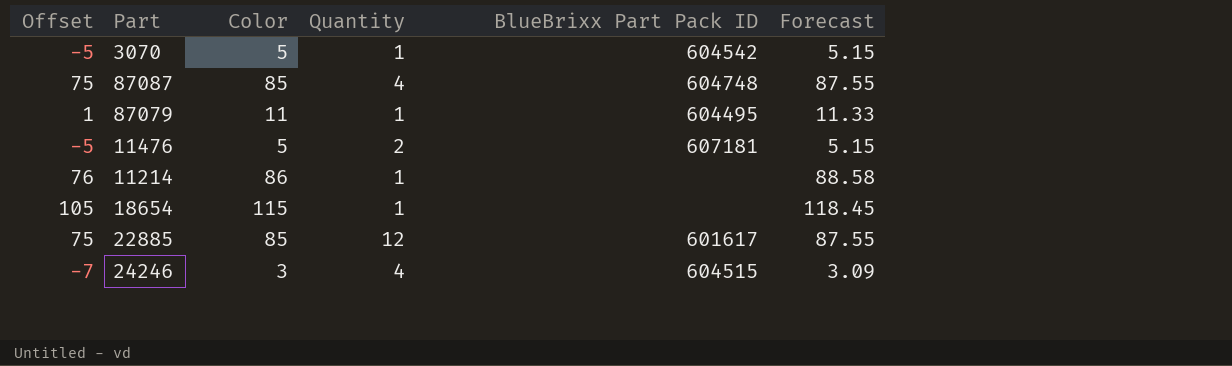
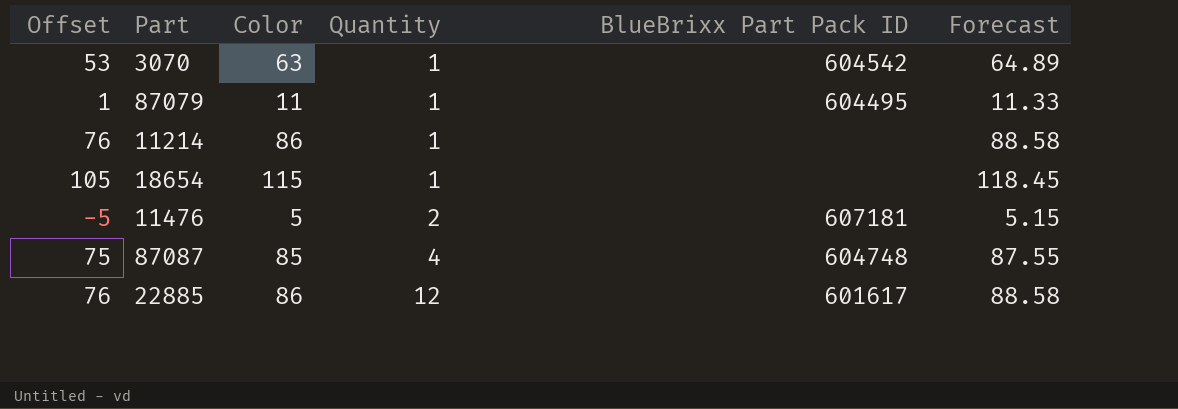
row order: none -> Quantity ascending
row 24246: -7 | 3 | 4 | 604515 | 3.09 -> none
3070 | Offset: -5 -> 53
3070 | Color: 5 -> 63
3070 | Forecast: 5.15 -> 64.89
22885 | Offset: 75 -> 76
22885 | Color: 85 -> 86
22885 | Forecast: 87.55 -> 88.58

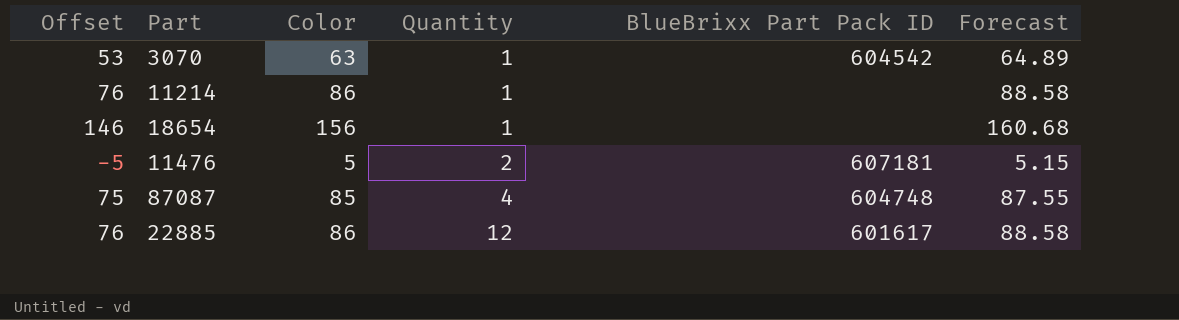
row 87079: 1 | 11 | 1 | 604495 | 11.33 -> none
18654 | Offset: 105 -> 146
18654 | Color: 115 -> 156
18654 | Forecast: 118.45 -> 160.68

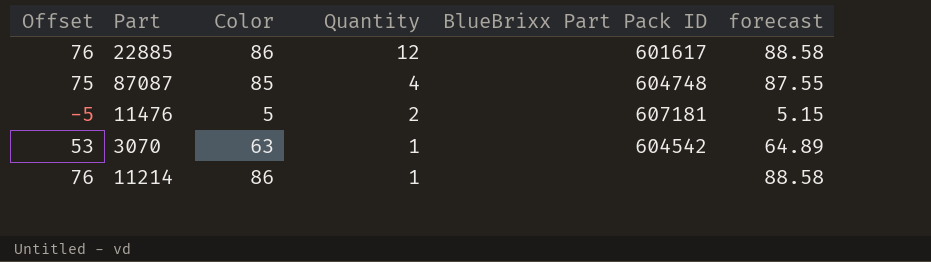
row order: Quantity ascending -> Quantity descending
column name: Forecast -> forecast
row 18654: 146 | 156 | 1 | none | 160.68 -> none

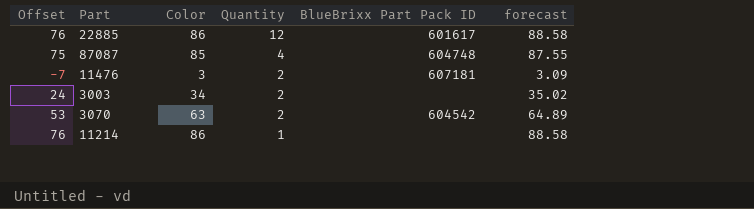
11476 | Offset: -5 -> -7
11476 | Color: 5 -> 3
11476 | forecast: 5.15 -> 3.09
row 3003: none -> 24 | 34 | 2 | none | 35.02
3070 | Quantity: 1 -> 2

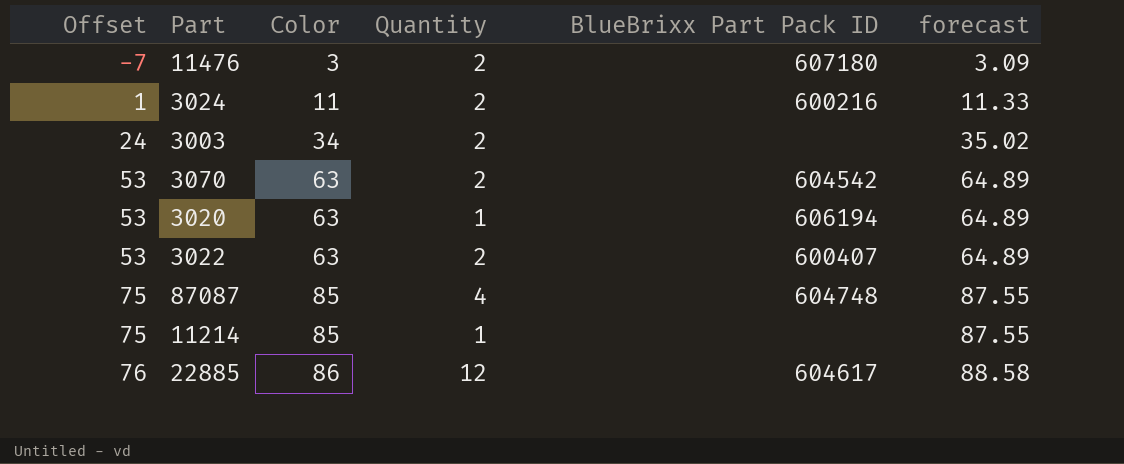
row order: Quantity descending -> Offset ascending
11476 | BlueBrixx Part Pack ID: 607181 -> 607180
row 3024: none -> 1 | 11 | 2 | 600216 | 11.33
row 3020: none -> 53 | 63 | 1 | 606194 | 64.89
row 3022: none -> 53 | 63 | 2 | 600407 | 64.89
11214 | Offset: 76 -> 75
11214 | Color: 86 -> 85
11214 | forecast: 88.58 -> 87.55
22885 | BlueBrixx Part Pack ID: 601617 -> 604617

